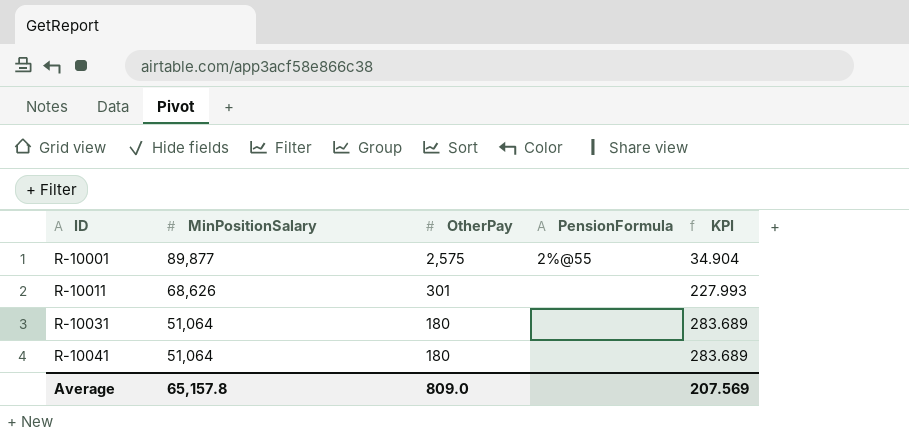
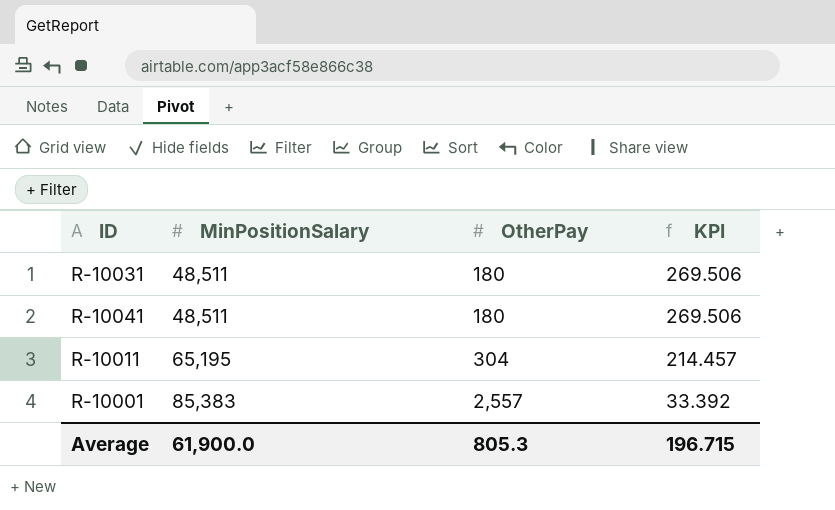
row order: ID ascending -> MinPositionSalary ascending
column PensionFormula | position: 4 -> none
R-10031 | MinPositionSalary: 51,064 -> 48,511
R-10031 | KPI: 283.689 -> 269.506
R-10041 | MinPositionSalary: 51,064 -> 48,511
R-10041 | KPI: 283.689 -> 269.506
R-10011 | MinPositionSalary: 68,626 -> 65,195
R-10011 | OtherPay: 301 -> 304
R-10011 | KPI: 227.993 -> 214.457
R-10001 | MinPositionSalary: 89,877 -> 85,383
R-10001 | OtherPay: 2,575 -> 2,557
R-10001 | KPI: 34.904 -> 33.392
Average | MinPositionSalary: 65,157.8 -> 61,900.0
Average | OtherPay: 809.0 -> 805.3
Average | KPI: 207.569 -> 196.715

